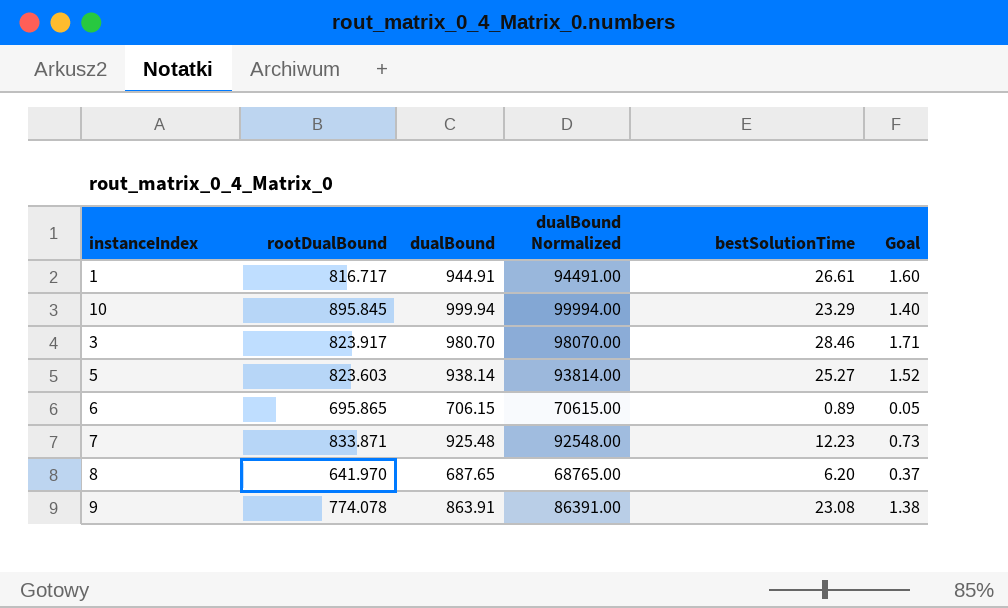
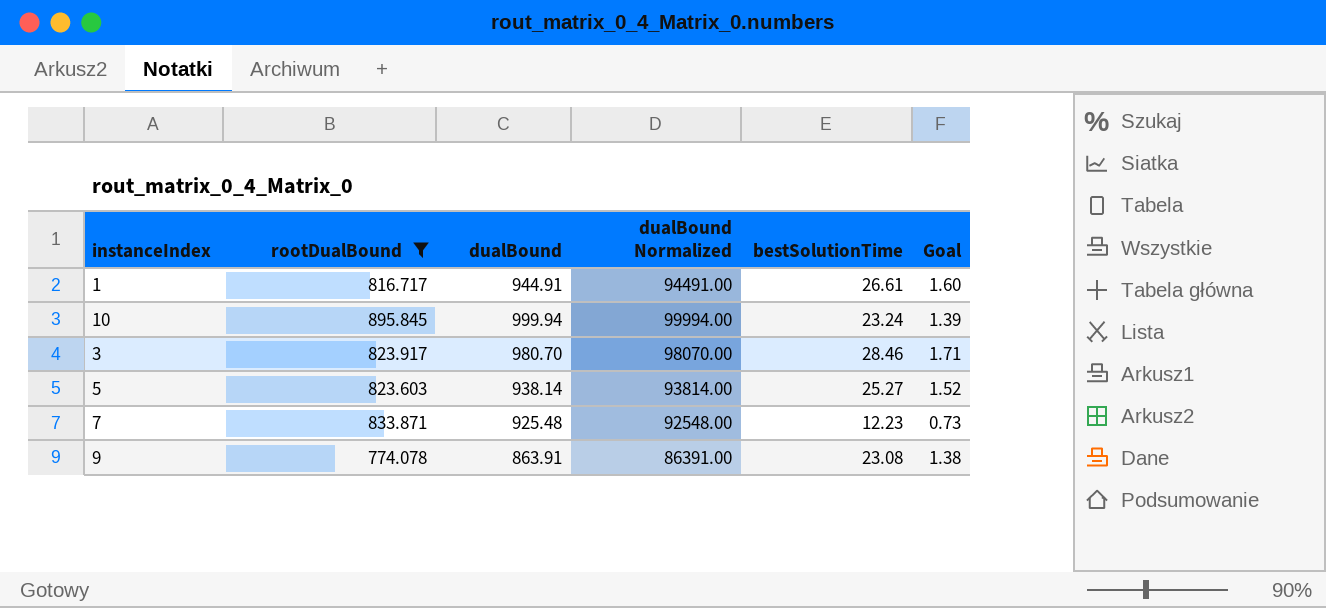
filter: none -> rootDualBound >= 774.078
10 | bestSolutionTime: 23.29 -> 23.24
10 | Goal: 1.40 -> 1.39

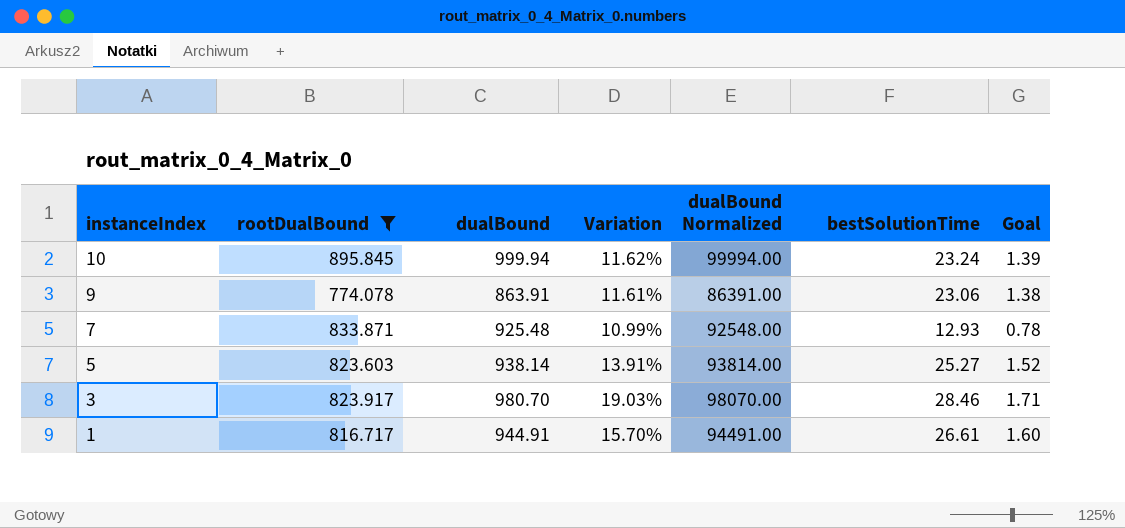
row order: none -> instanceIndex descending
column Variation | formula: none -> ([dualBound] - [rootDualBound]) / [rootDualBound]
9 | bestSolutionTime: 23.08 -> 23.06
7 | bestSolutionTime: 12.23 -> 12.93
7 | Goal: 0.73 -> 0.78

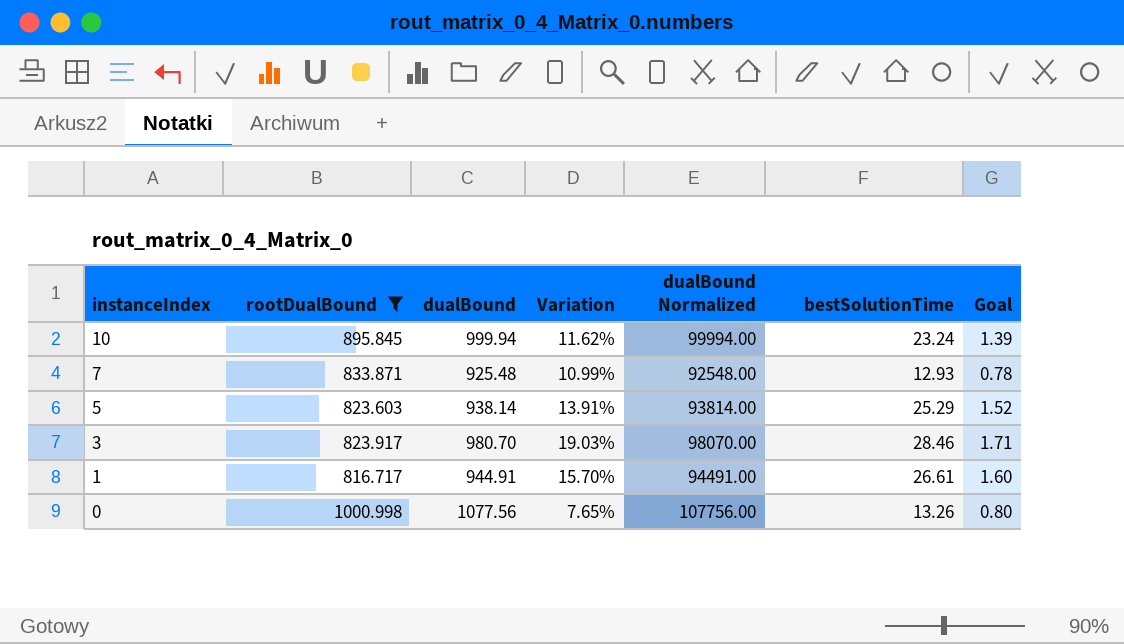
row 9: 774.078 | 863.91 | 11.61% | 86391.00 | 23.06 | 1.38 -> none
5 | bestSolutionTime: 25.27 -> 25.29
row 0: none -> 1000.998 | 1077.56 | 7.65% | 107756.00 | 13.26 | 0.80

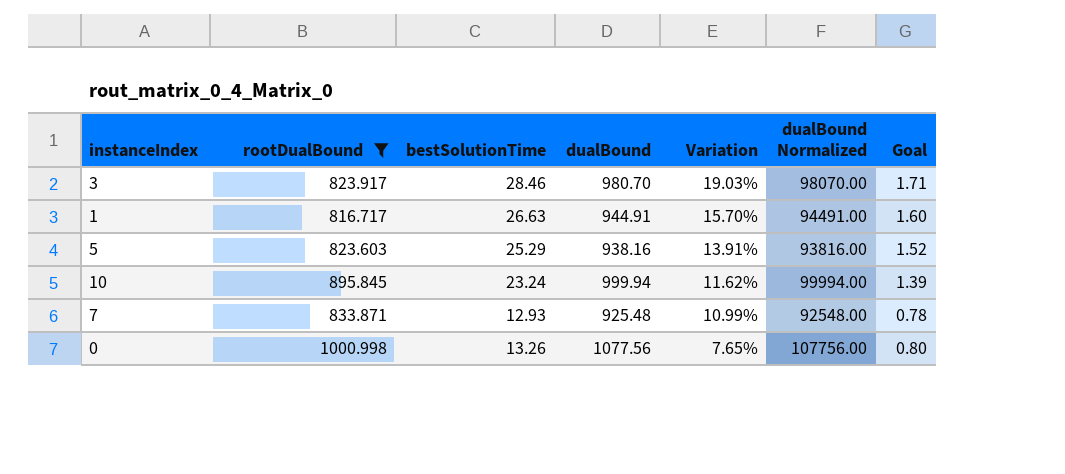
row order: instanceIndex descending -> Variation descending
column bestSolutionTime | position: 6 -> 3
1 | bestSolutionTime: 26.61 -> 26.63
5 | dualBound: 938.14 -> 938.16
5 | dualBound Normalized: 93814.00 -> 93816.00

